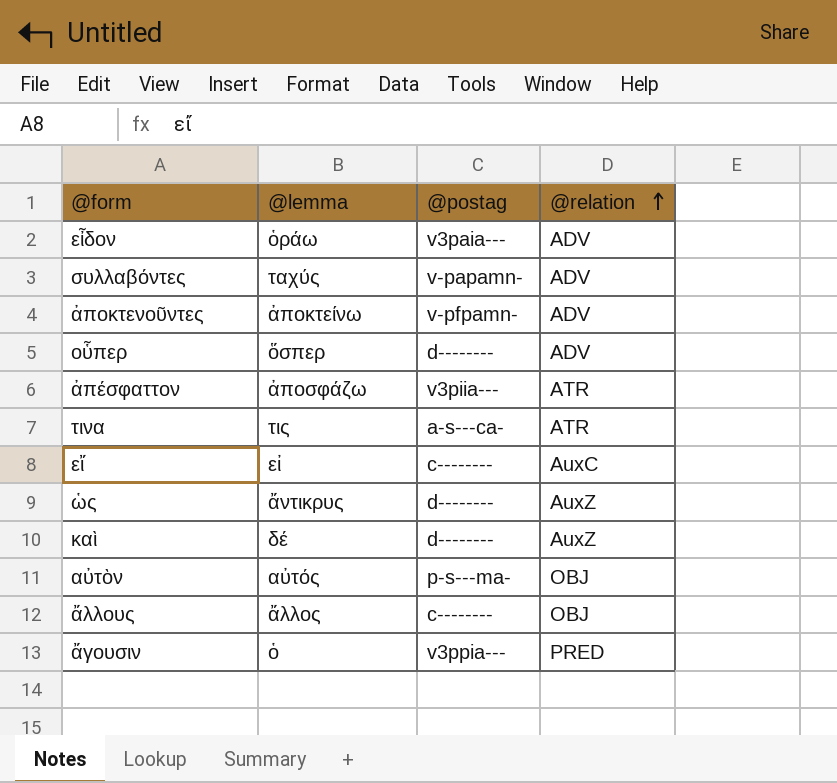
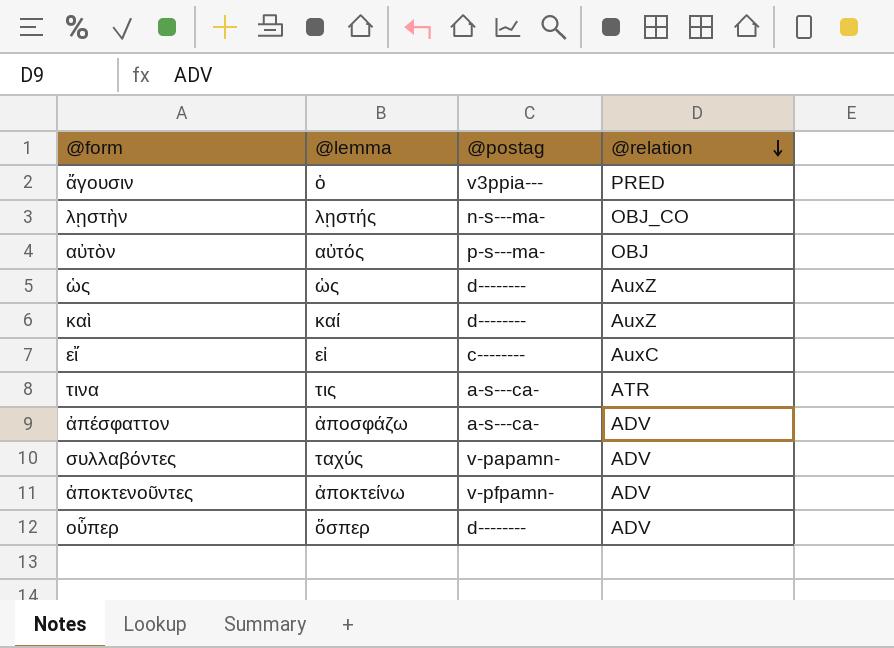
row order: @relation ascending -> @relation descending
row εἶδον: ὁράω | v3paia--- | ADV -> none
row ἄλλους: ἄλλος | c-------- | OBJ -> none
row λῃστὴν: none -> λῃστής | n-s---ma- | OBJ_CO
ὡς | @lemma: ἄντικρυς -> ὡς
καὶ | @lemma: δέ -> καί
ἀπέσφαττον | @postag: v3piia--- -> a-s---ca-
ἀπέσφαττον | @relation: ATR -> ADV

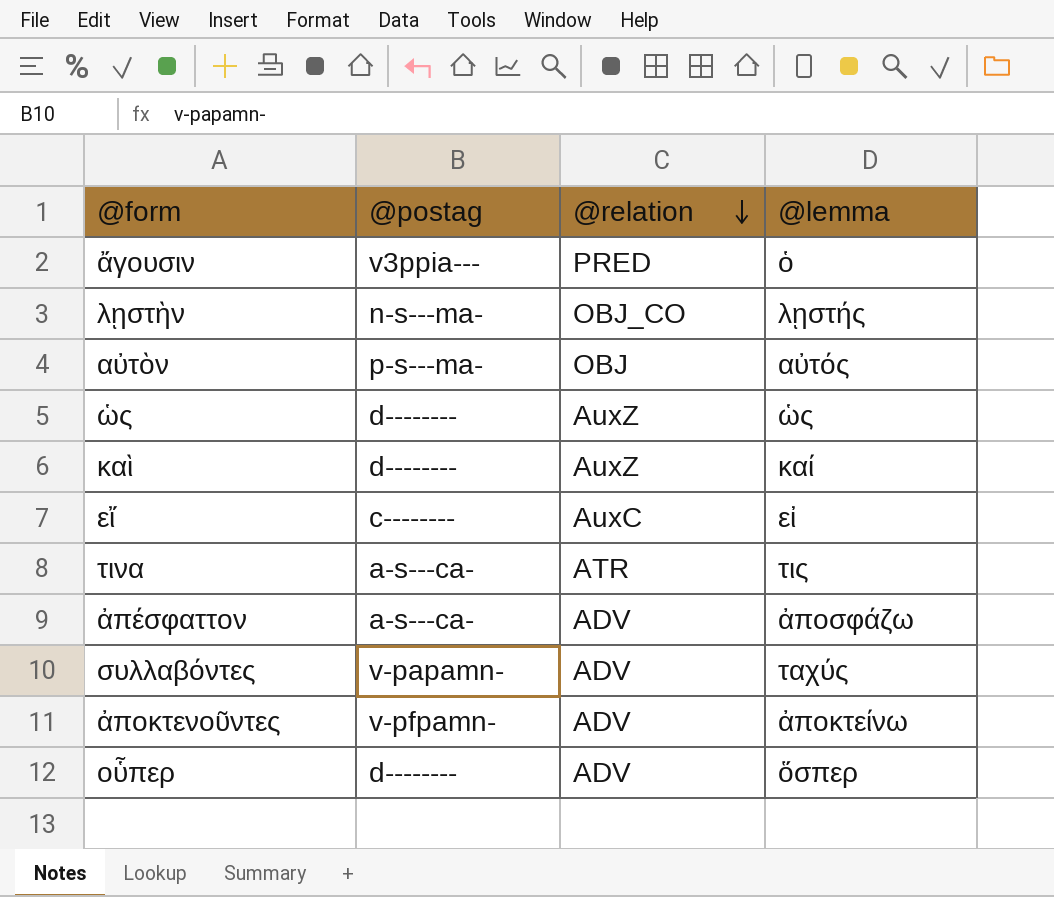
column @lemma | position: 2 -> 4

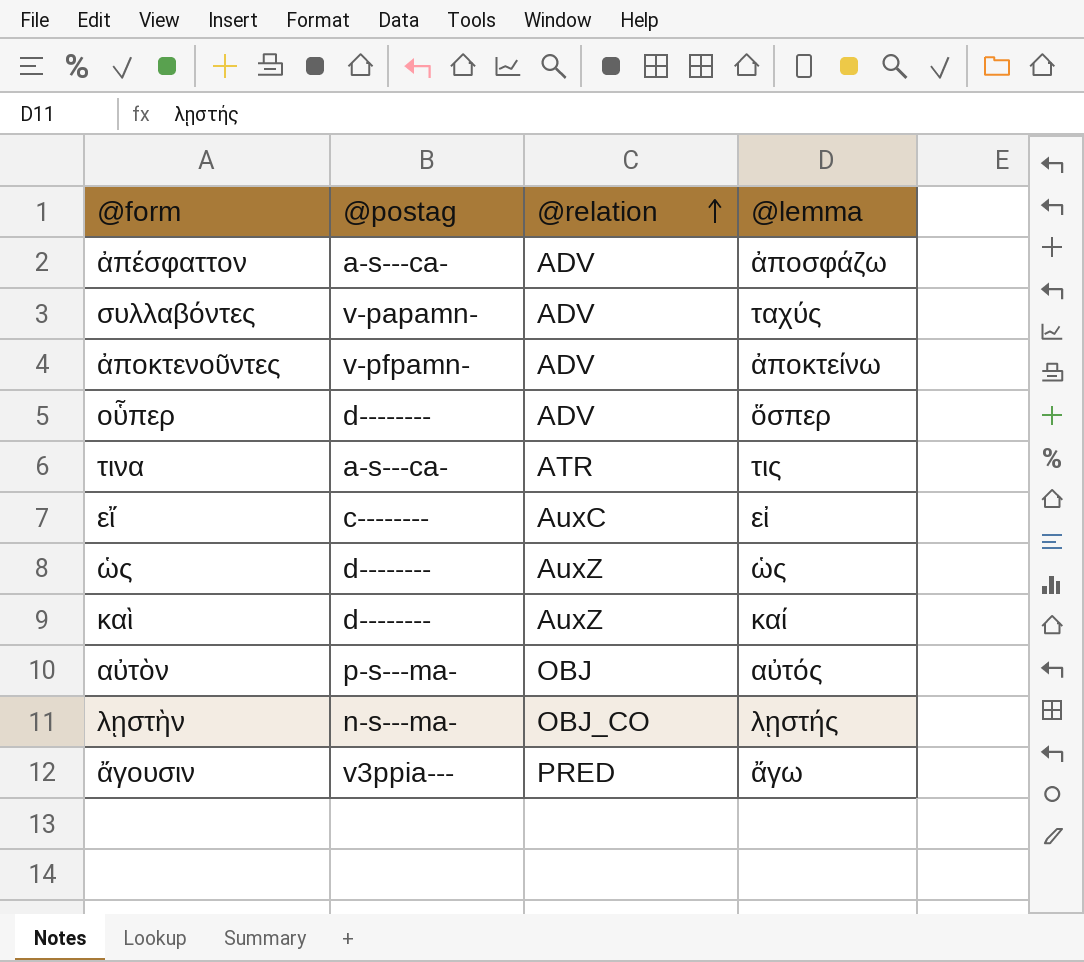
row order: @relation descending -> @relation ascending
ἄγουσιν | @lemma: ὁ -> ἄγω

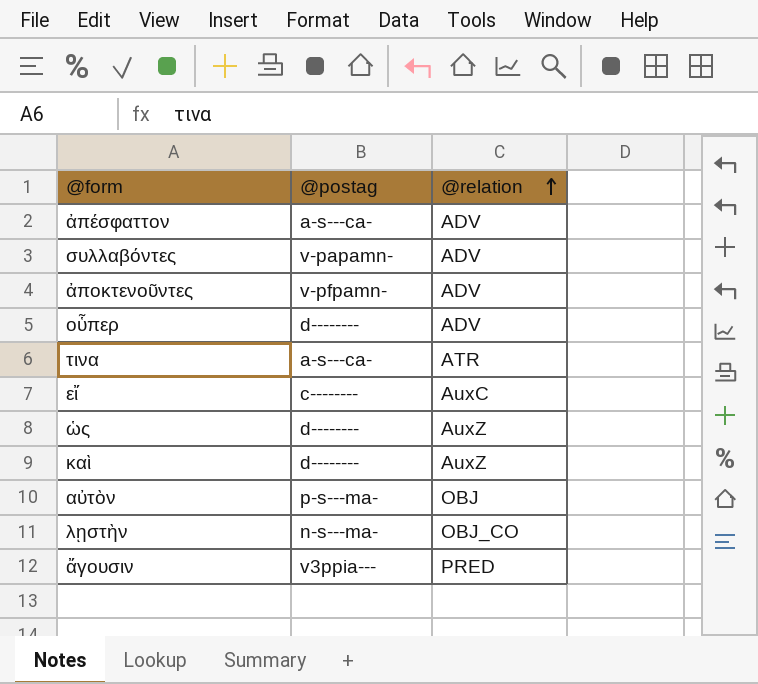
column @lemma | position: 4 -> none

